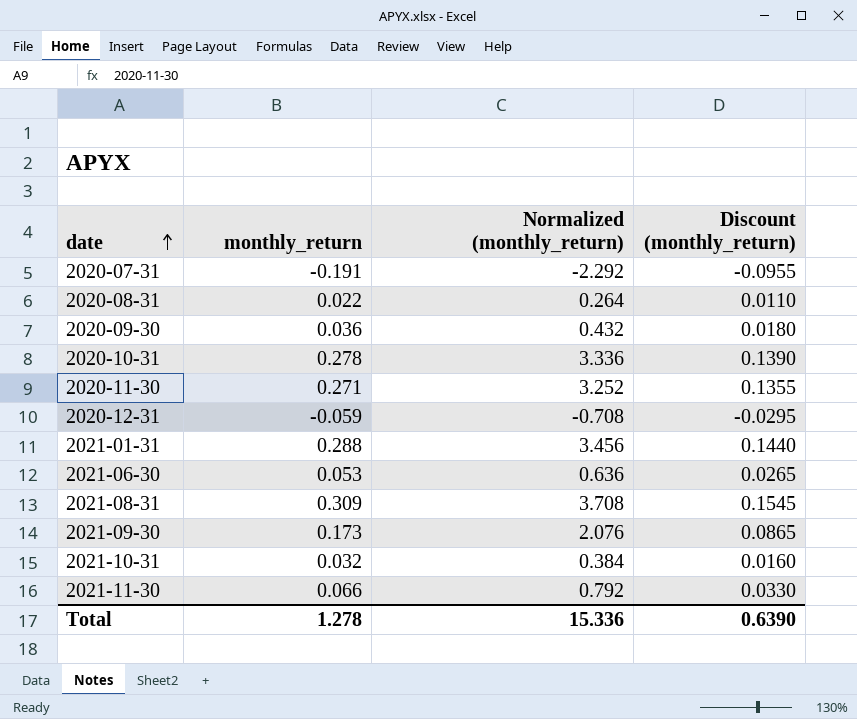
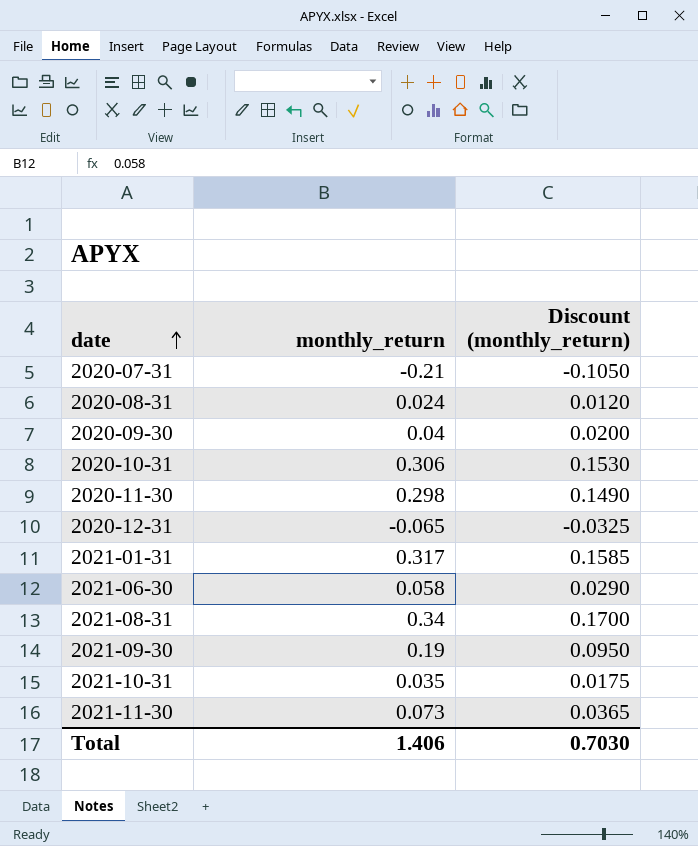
column Normalized (monthly_return) | formula: [monthly_return] * 12 -> none
2020-07-31 | monthly_return: -0.191 -> -0.21
2020-07-31 | Discount (monthly_return): -0.0955 -> -0.1050
2020-08-31 | monthly_return: 0.022 -> 0.024
2020-08-31 | Discount (monthly_return): 0.0110 -> 0.0120
2020-09-30 | monthly_return: 0.036 -> 0.04
2020-09-30 | Discount (monthly_return): 0.0180 -> 0.0200
2020-10-31 | monthly_return: 0.278 -> 0.306
2020-10-31 | Discount (monthly_return): 0.1390 -> 0.1530
2020-11-30 | monthly_return: 0.271 -> 0.298
2020-11-30 | Discount (monthly_return): 0.1355 -> 0.1490
2020-12-31 | monthly_return: -0.059 -> -0.065
2020-12-31 | Discount (monthly_return): -0.0295 -> -0.0325
2021-01-31 | monthly_return: 0.288 -> 0.317
2021-01-31 | Discount (monthly_return): 0.1440 -> 0.1585
2021-06-30 | monthly_return: 0.053 -> 0.058
2021-06-30 | Discount (monthly_return): 0.0265 -> 0.0290
2021-08-31 | monthly_return: 0.309 -> 0.34
2021-08-31 | Discount (monthly_return): 0.1545 -> 0.1700
2021-09-30 | monthly_return: 0.173 -> 0.19
2021-09-30 | Discount (monthly_return): 0.0865 -> 0.0950
2021-10-31 | monthly_return: 0.032 -> 0.035
2021-10-31 | Discount (monthly_return): 0.0160 -> 0.0175
2021-11-30 | monthly_return: 0.066 -> 0.073
2021-11-30 | Discount (monthly_return): 0.0330 -> 0.0365
Total | monthly_return: 1.278 -> 1.406
Total | Discount (monthly_return): 0.6390 -> 0.7030

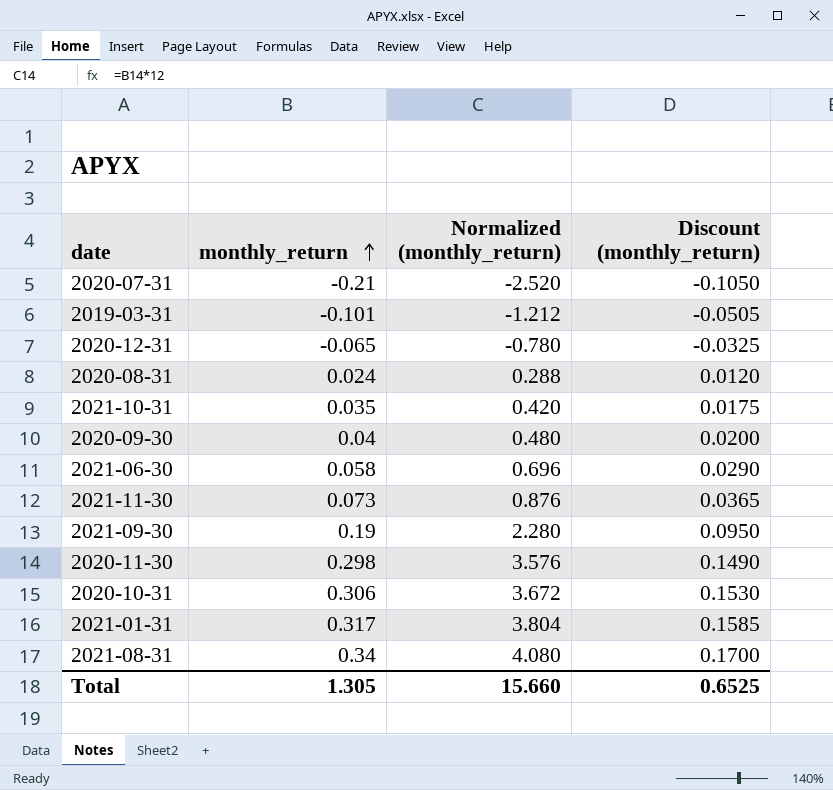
row order: date ascending -> monthly_return ascending
column Normalized (monthly_return) | formula: none -> [monthly_return] * 12
row 2019-03-31: none -> -0.101 | -1.212 | -0.0505
Total | monthly_return: 1.406 -> 1.305
Total | Discount (monthly_return): 0.7030 -> 0.6525

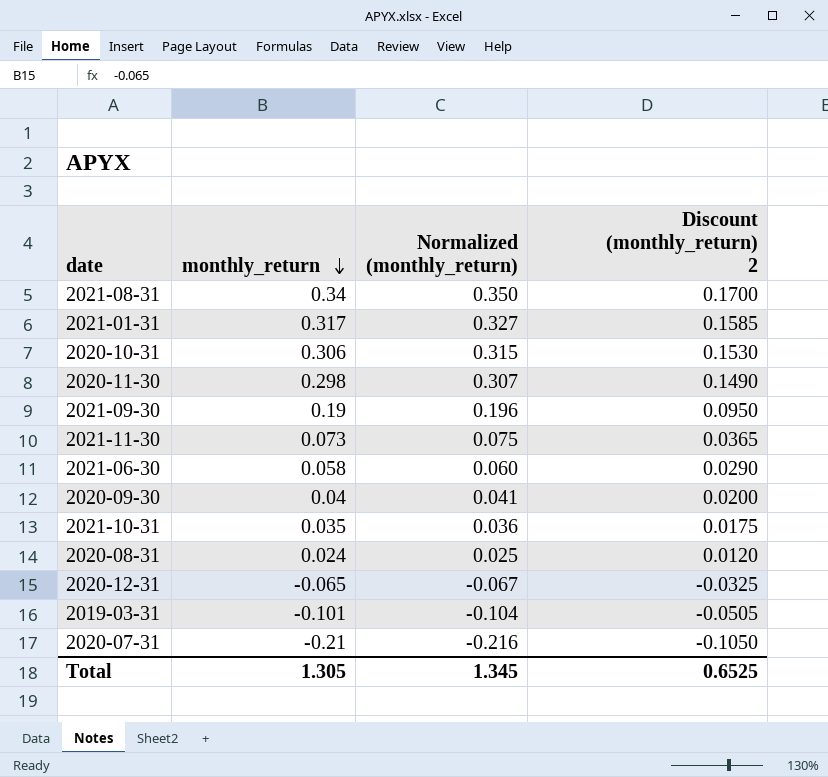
row order: monthly_return ascending -> monthly_return descending
column Normalized (monthly_return) | formula: [monthly_return] * 12 -> [monthly_return] * 1.03
column name: Discount (monthly_return) -> Discount (monthly_return) 2
Total | Normalized (monthly_return): 15.660 -> 1.345

